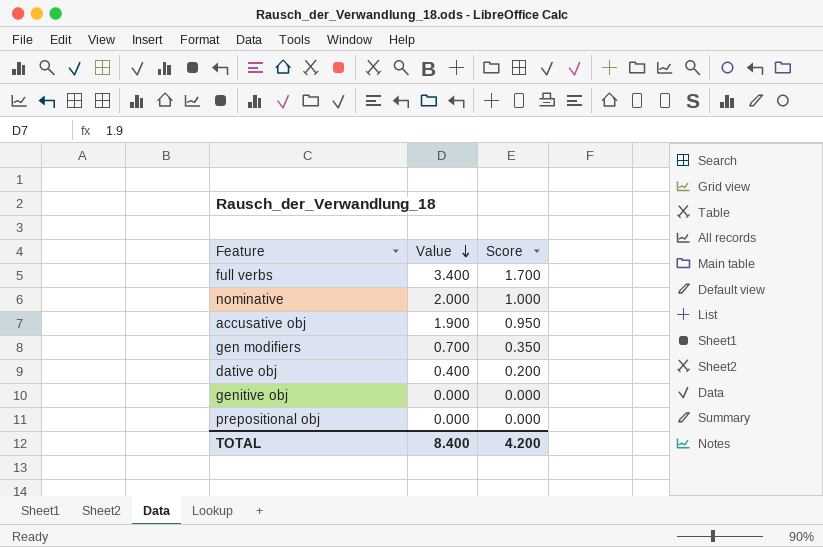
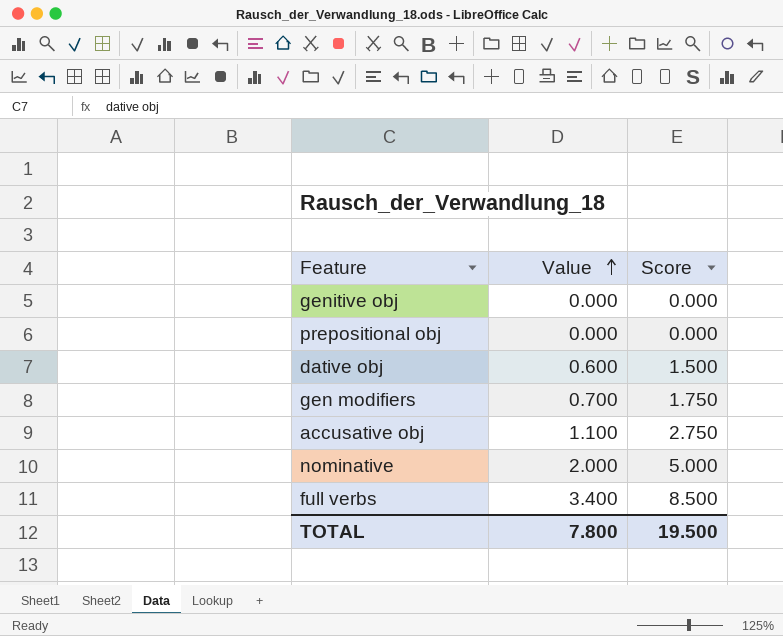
row order: Value descending -> Value ascending
column Score | formula: [Value] * 0.5 -> [Value] * 2.5
dative obj | Value: 0.400 -> 0.600
accusative obj | Value: 1.900 -> 1.100
TOTAL | Value: 8.400 -> 7.800
TOTAL | Score: 4.200 -> 19.500

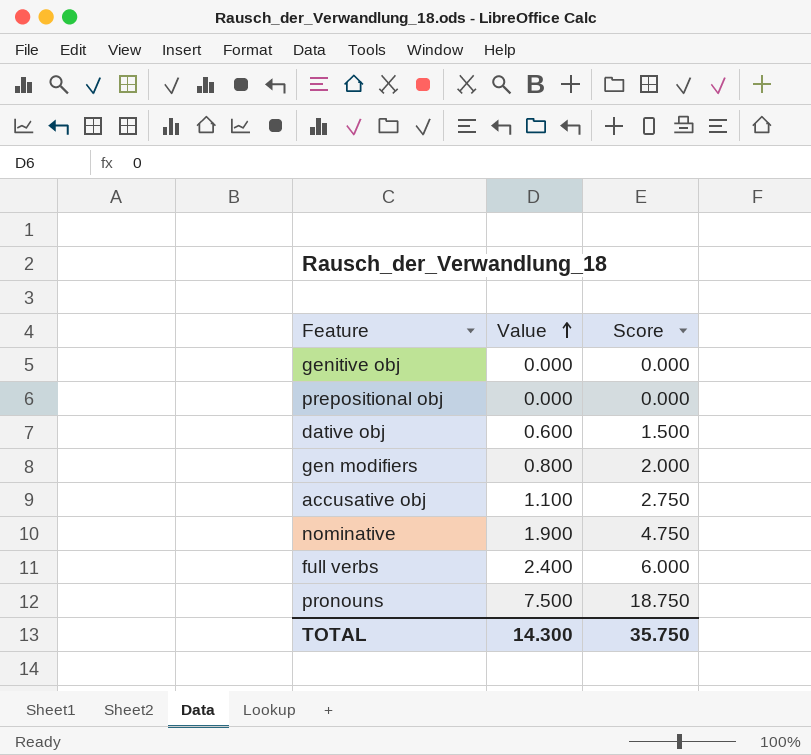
gen modifiers | Value: 0.700 -> 0.800
gen modifiers | Score: 1.750 -> 2.000
nominative | Value: 2.000 -> 1.900
nominative | Score: 5.000 -> 4.750
full verbs | Value: 3.400 -> 2.400
full verbs | Score: 8.500 -> 6.000
row pronouns: none -> 7.500 | 18.750
TOTAL | Value: 7.800 -> 14.300
TOTAL | Score: 19.500 -> 35.750

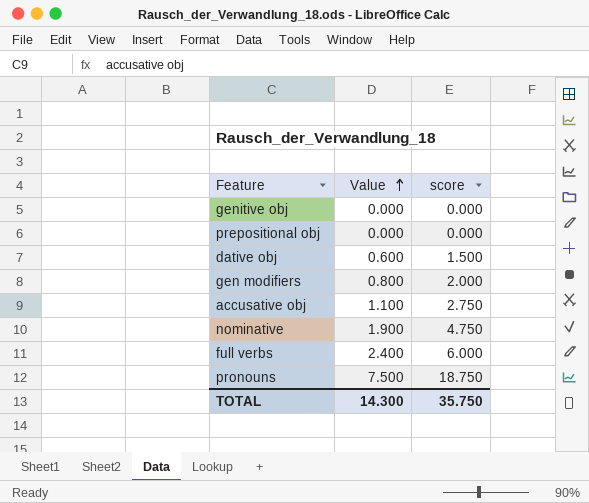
column name: Score -> score

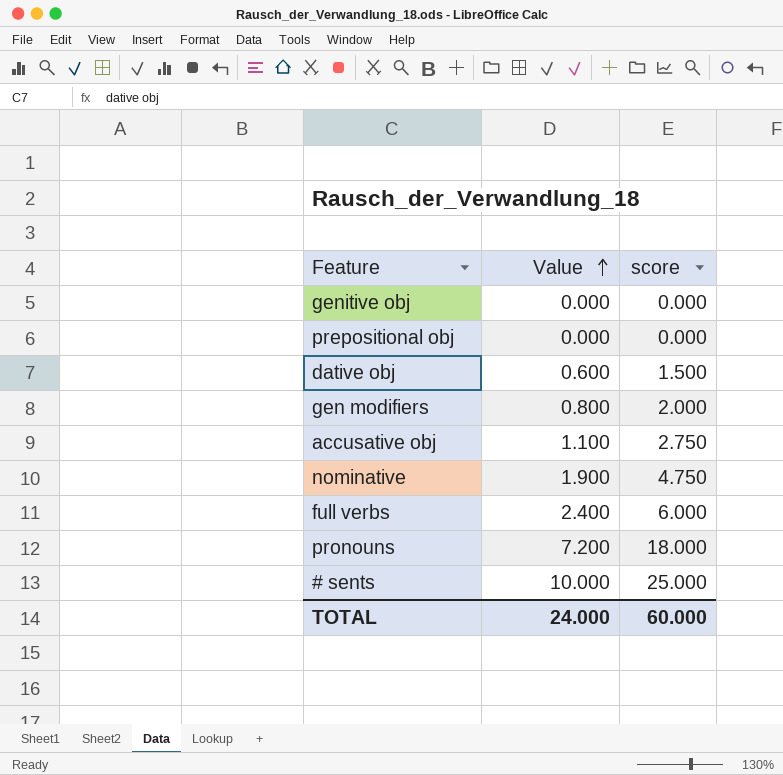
pronouns | Value: 7.500 -> 7.200
pronouns | score: 18.750 -> 18.000
row # sents: none -> 10.000 | 25.000
TOTAL | Value: 14.300 -> 24.000
TOTAL | score: 35.750 -> 60.000

